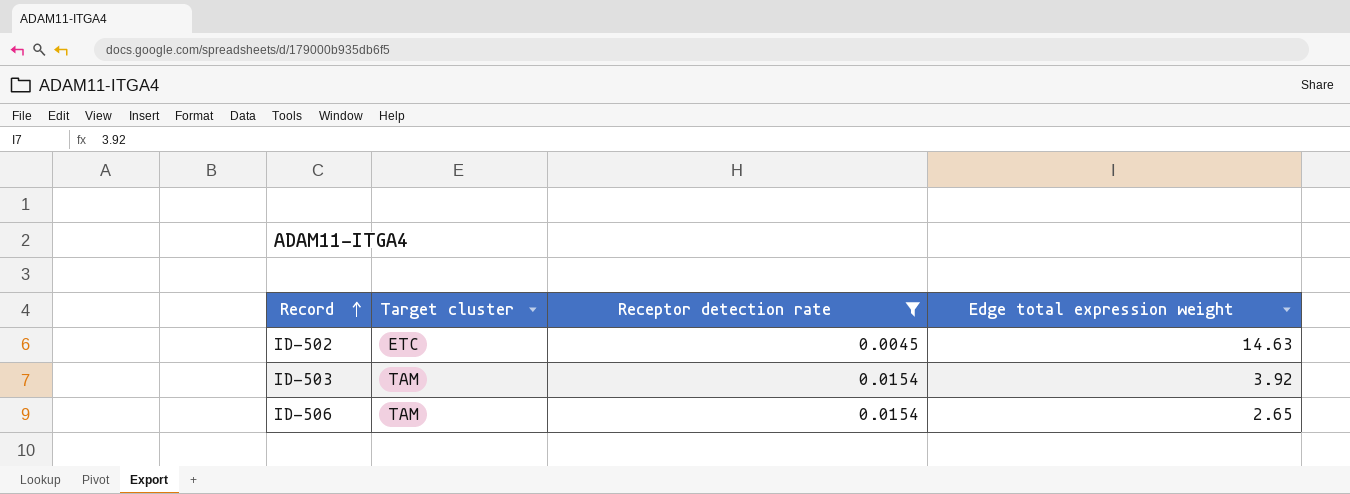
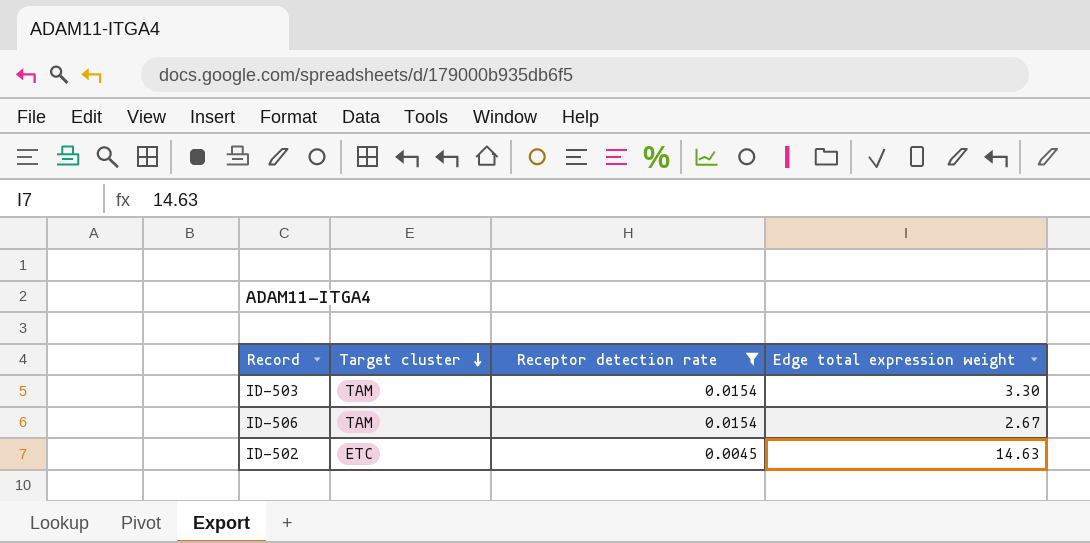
row order: Record ascending -> Target cluster descending
ID-503 | Edge total expression weight: 3.92 -> 3.30
ID-506 | Edge total expression weight: 2.65 -> 2.67

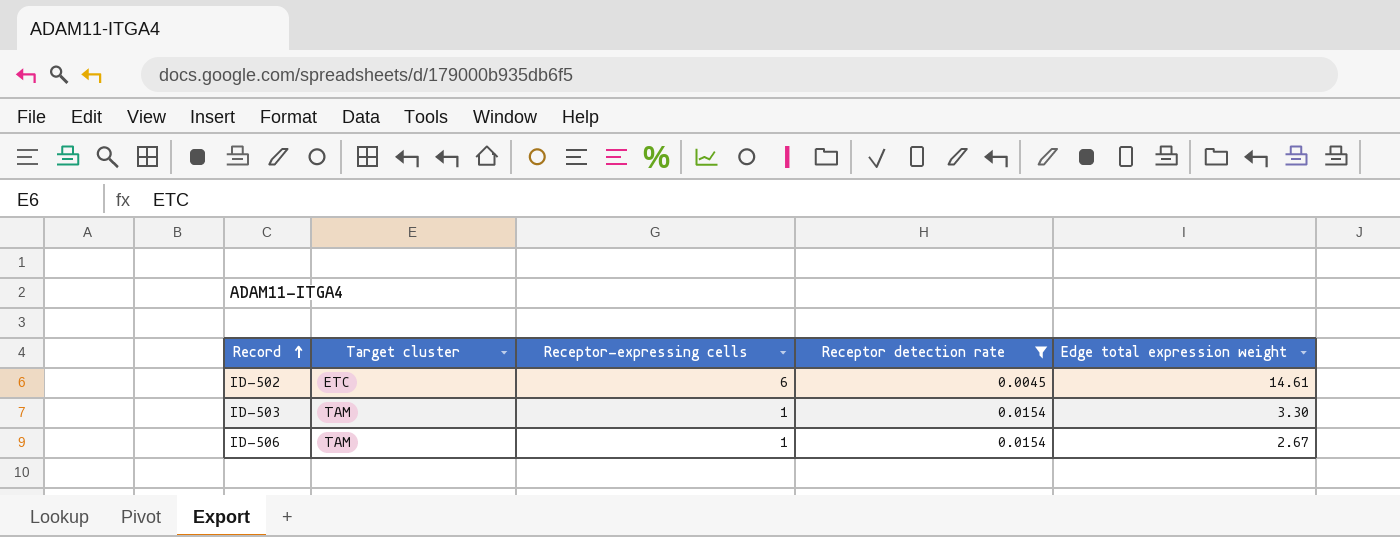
row order: Target cluster descending -> Record ascending
column Receptor-expressing cells | position: none -> 3
ID-502 | Edge total expression weight: 14.63 -> 14.61

